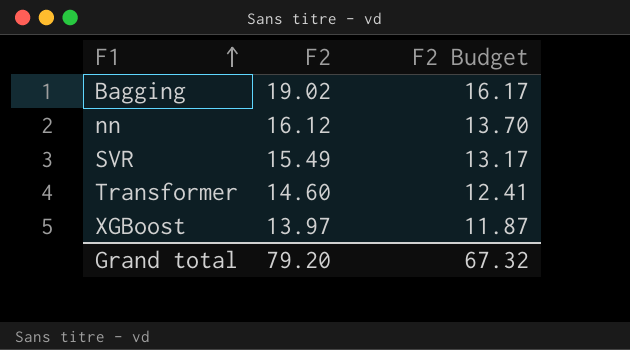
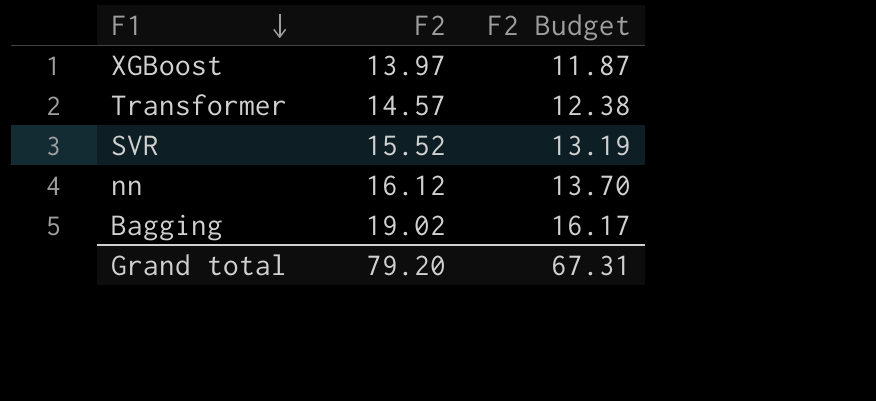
row order: F1 ascending -> F1 descending
Transformer | F2: 14.60 -> 14.57
Transformer | F2 Budget: 12.41 -> 12.38
SVR | F2: 15.49 -> 15.52
SVR | F2 Budget: 13.17 -> 13.19
Grand total | F2 Budget: 67.32 -> 67.31

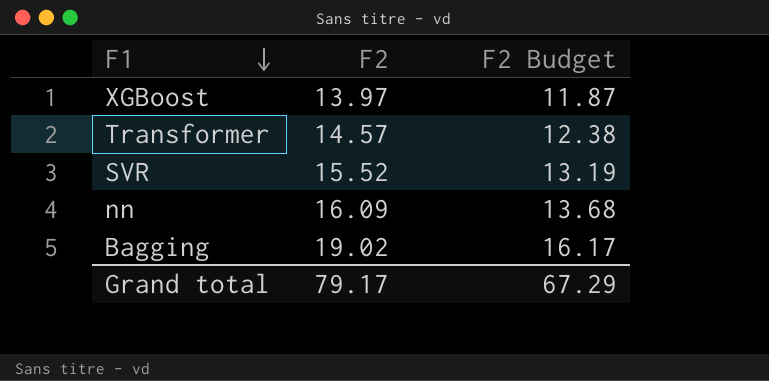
nn | F2: 16.12 -> 16.09
nn | F2 Budget: 13.70 -> 13.68
Grand total | F2: 79.20 -> 79.17
Grand total | F2 Budget: 67.31 -> 67.29

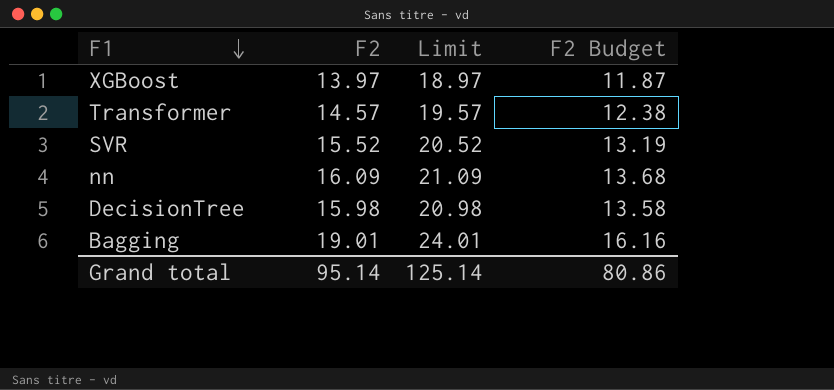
column Limit | formula: none -> [F2] + 5
row DecisionTree: none -> 15.98 | 20.98 | 13.58
Bagging | F2: 19.02 -> 19.01
Bagging | F2 Budget: 16.17 -> 16.16
Grand total | F2: 79.17 -> 95.14
Grand total | F2 Budget: 67.29 -> 80.86

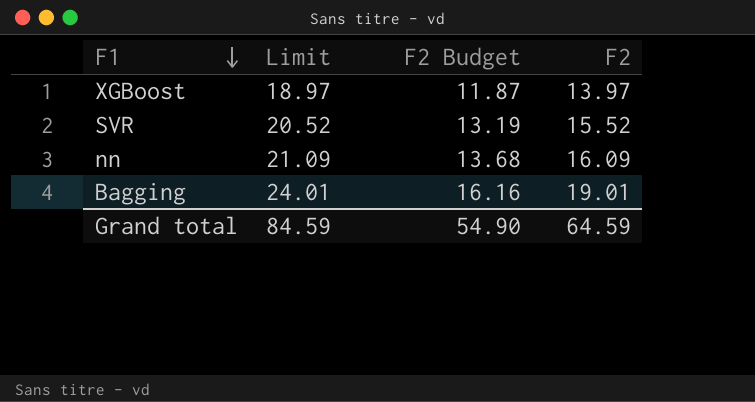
column F2 | position: 2 -> 4
row Transformer: 14.57 | 19.57 | 12.38 -> none
row DecisionTree: 15.98 | 20.98 | 13.58 -> none
Grand total | Limit: 125.14 -> 84.59
Grand total | F2 Budget: 80.86 -> 54.90
Grand total | F2: 95.14 -> 64.59

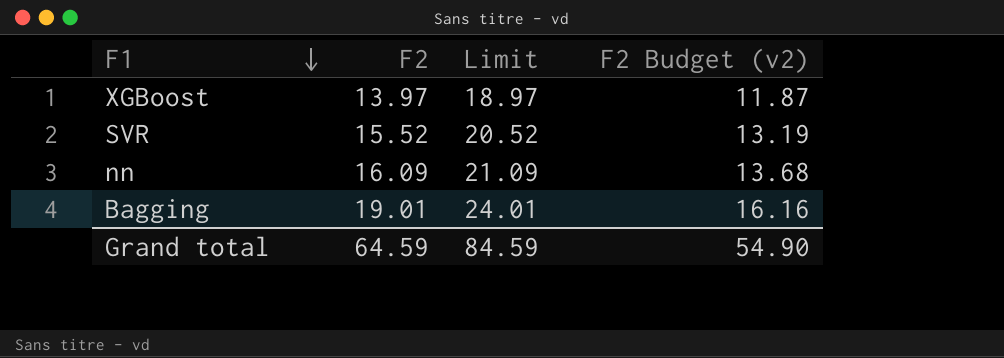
column F2 | position: 4 -> 2
column name: F2 Budget -> F2 Budget (v2)

